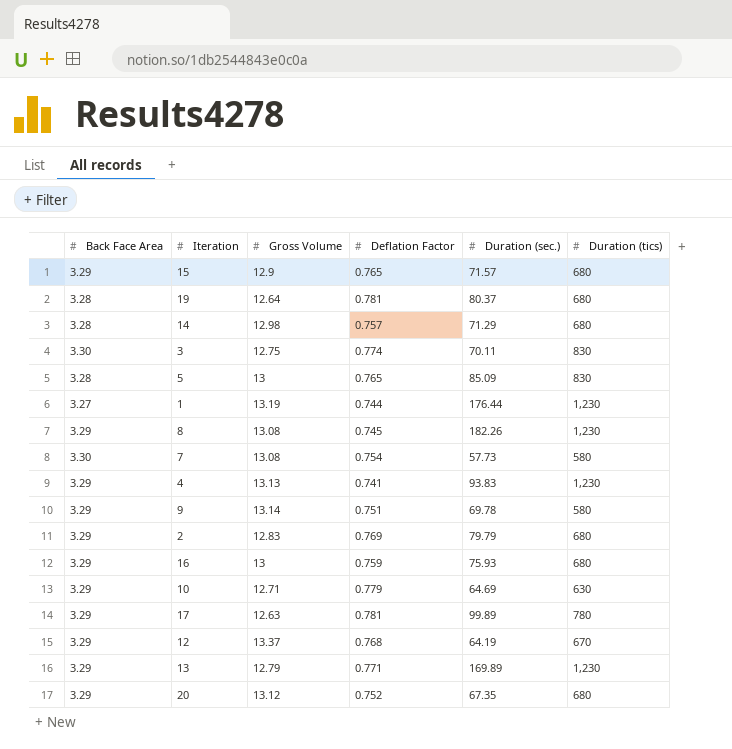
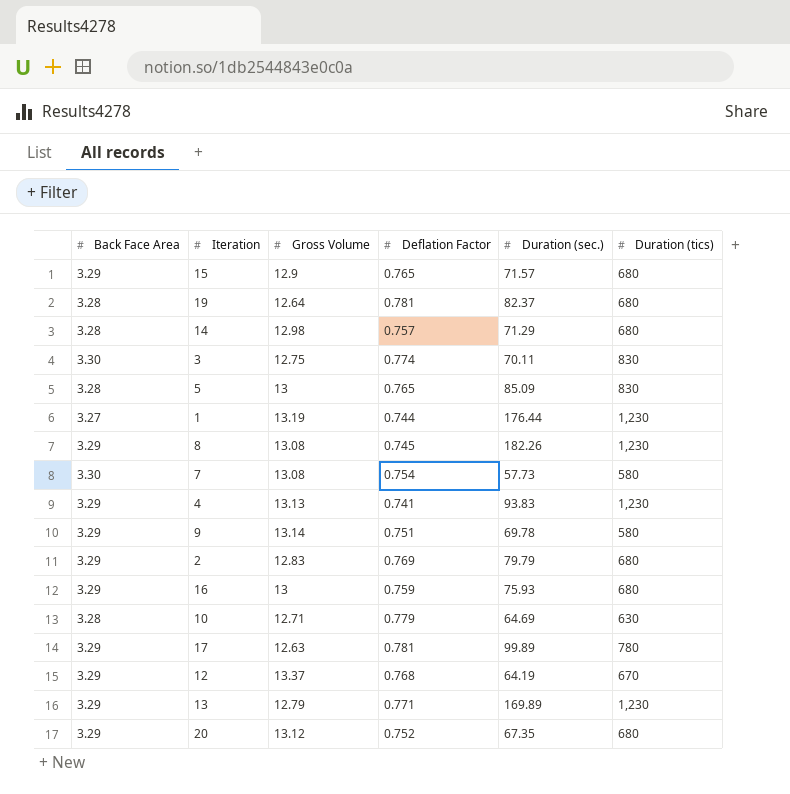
19 | Duration (sec.): 80.37 -> 82.37
10 | Back Face Area: 3.29 -> 3.28

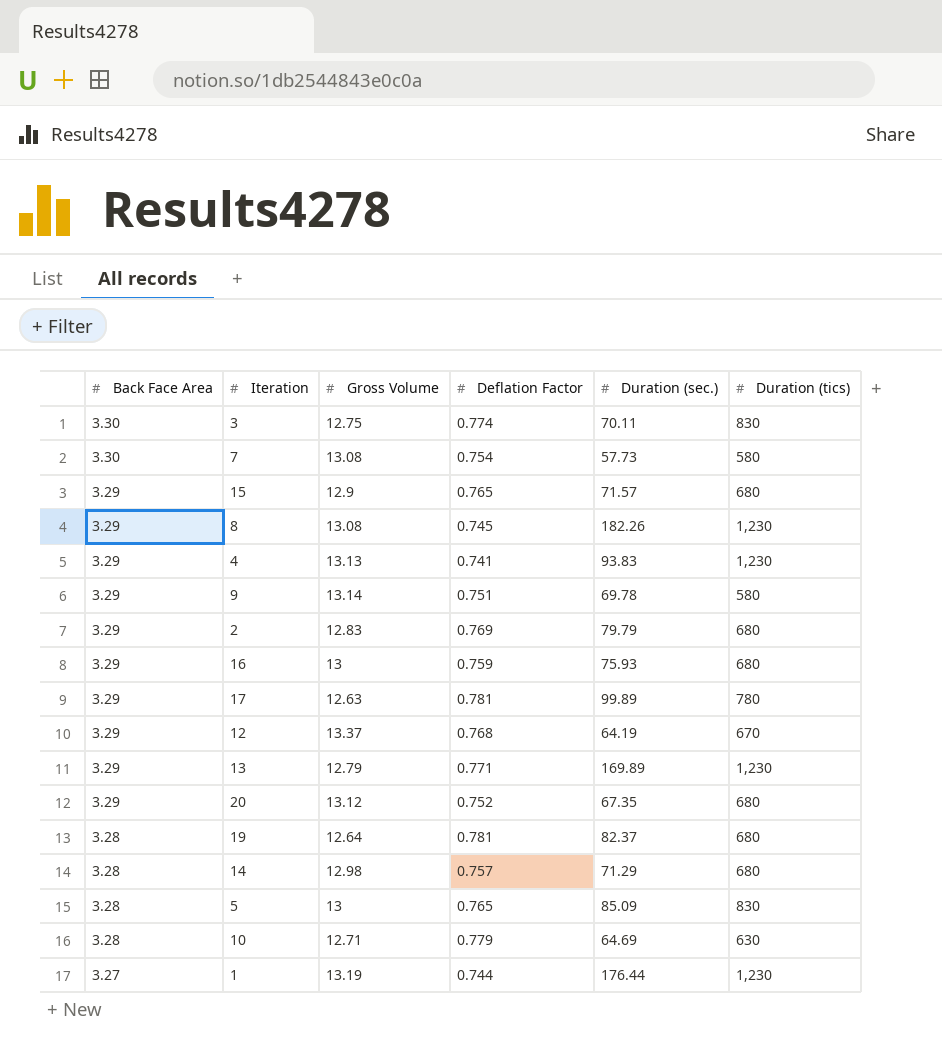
row order: none -> Back Face Area descending

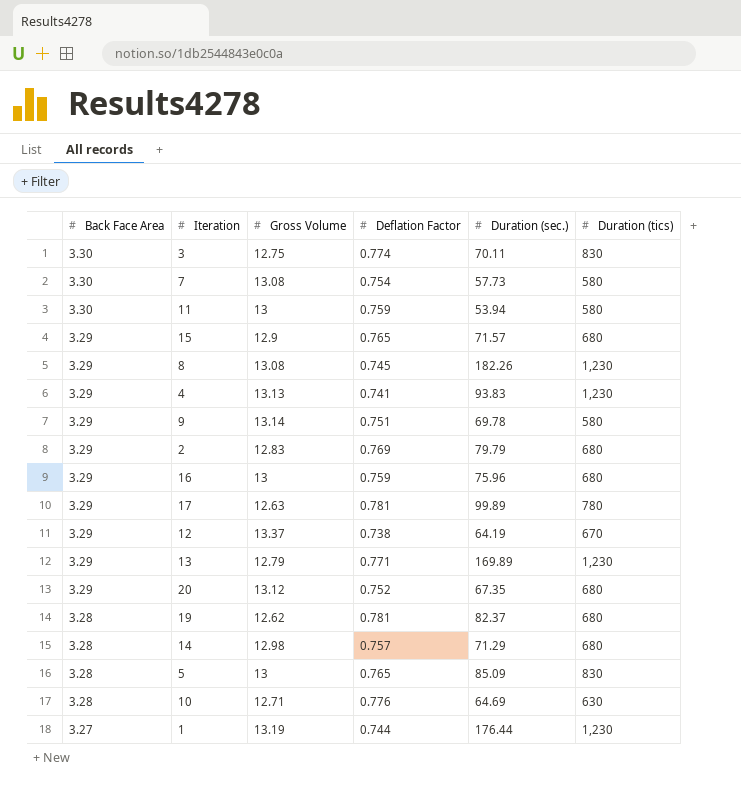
row 11: none -> 3.30 | 13 | 0.759 | 53.94 | 580
16 | Duration (sec.): 75.93 -> 75.96
12 | Deflation Factor: 0.768 -> 0.738
19 | Gross Volume: 12.64 -> 12.62
10 | Deflation Factor: 0.779 -> 0.776

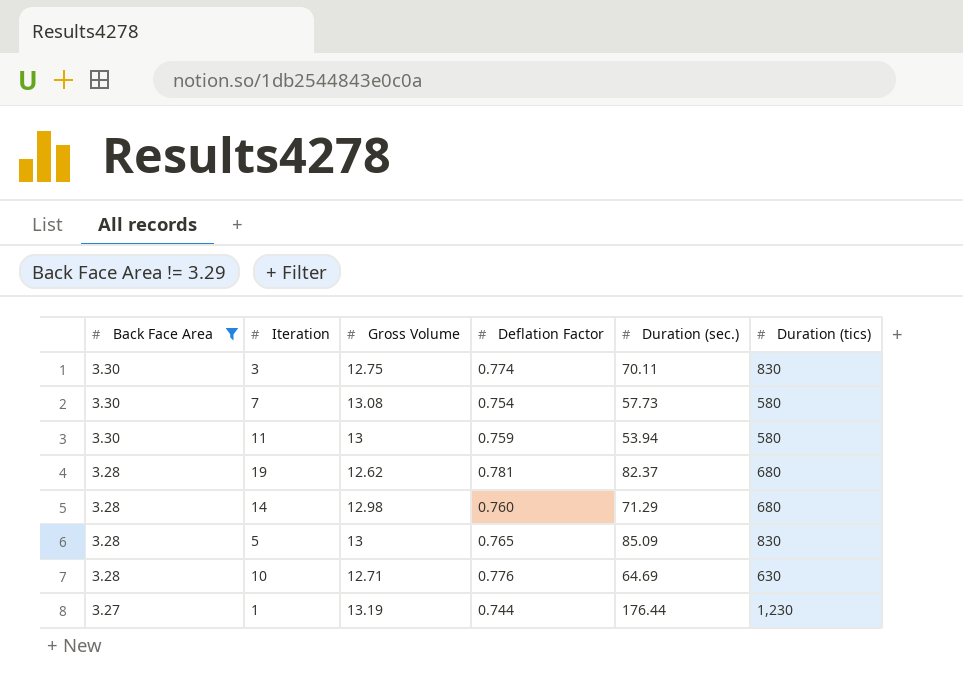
filter: none -> Back Face Area != 3.29
14 | Deflation Factor: 0.757 -> 0.760

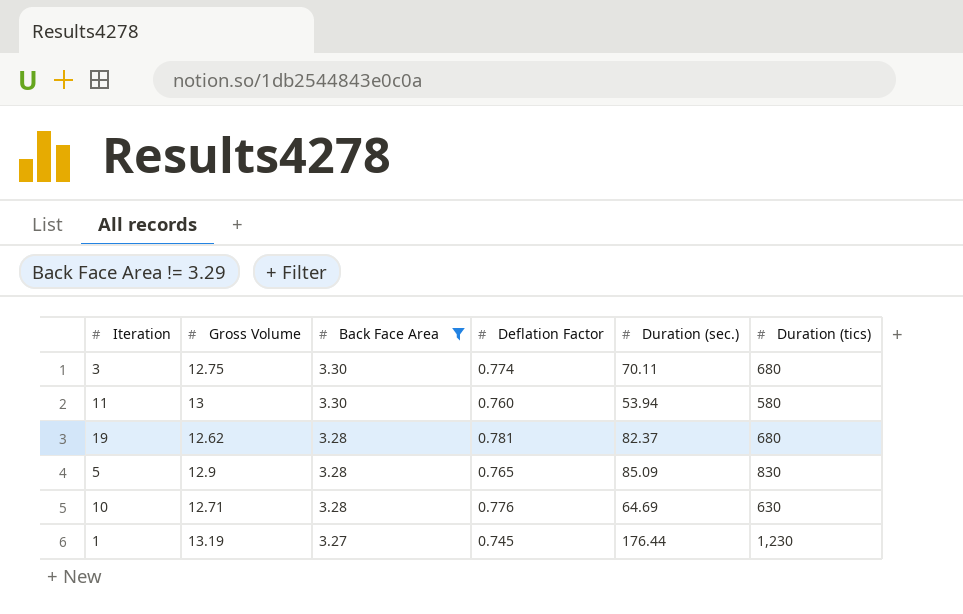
column Back Face Area | position: 1 -> 3
row 7: 3.30 | 13.08 | 0.754 | 57.73 | 580 -> none
row 14: 3.28 | 12.98 | 0.760 | 71.29 | 680 -> none
3 | Duration (tics): 830 -> 680
11 | Deflation Factor: 0.759 -> 0.760
5 | Gross Volume: 13 -> 12.9
1 | Deflation Factor: 0.744 -> 0.745

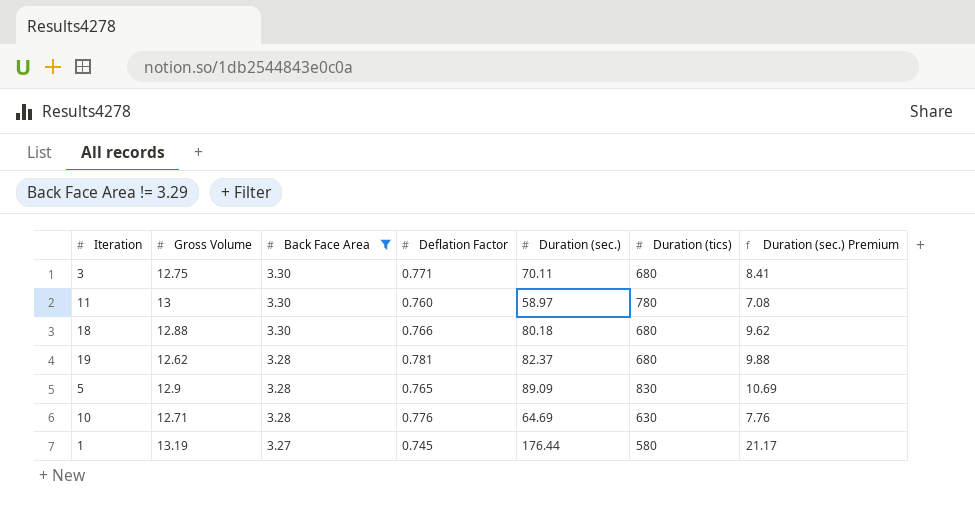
column Duration (sec.) Premium | formula: none -> [Duration (sec.)] * 0.12
3 | Deflation Factor: 0.774 -> 0.771
11 | Duration (sec.): 53.94 -> 58.97
11 | Duration (tics): 580 -> 780
row 18: none -> 12.88 | 3.30 | 0.766 | 80.18 | 680 | 9.62
5 | Duration (sec.): 85.09 -> 89.09
1 | Duration (tics): 1,230 -> 580

